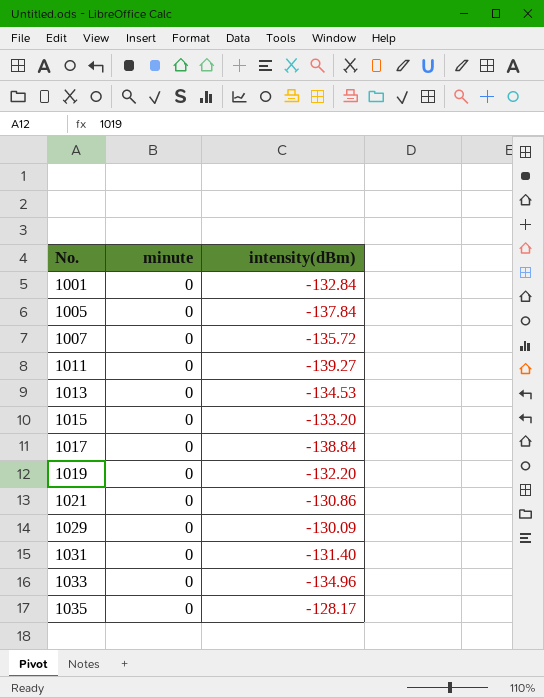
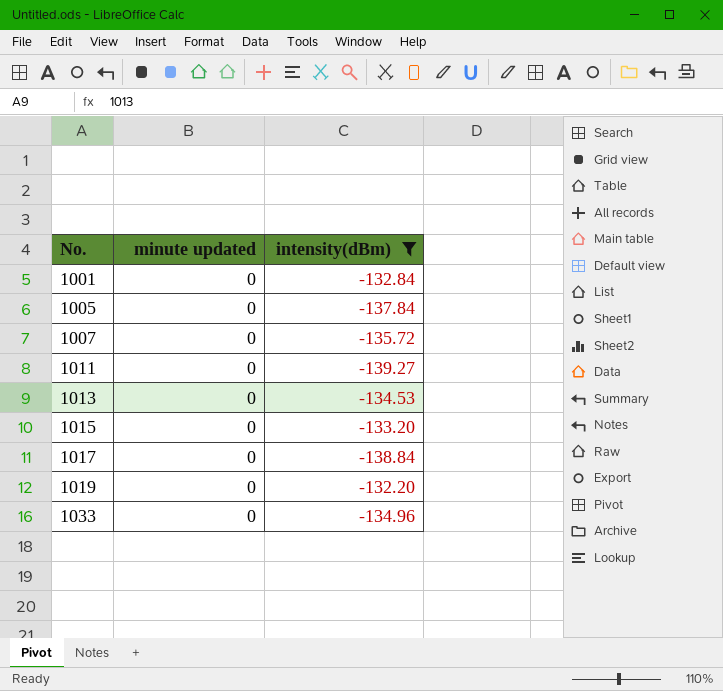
filter: none -> intensity(dBm) <= -132.20
column name: minute -> minute updated

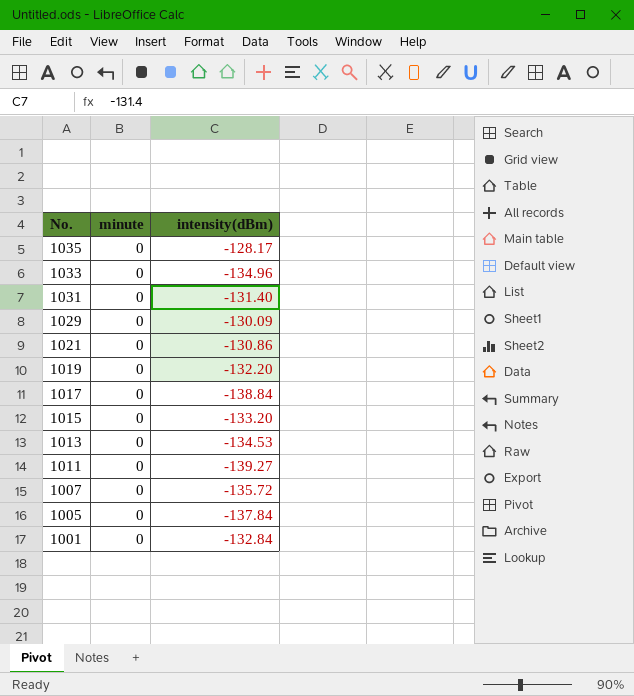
filter: intensity(dBm) <= -132.20 -> none
row order: No. ascending -> No. descending
column name: minute updated -> minute

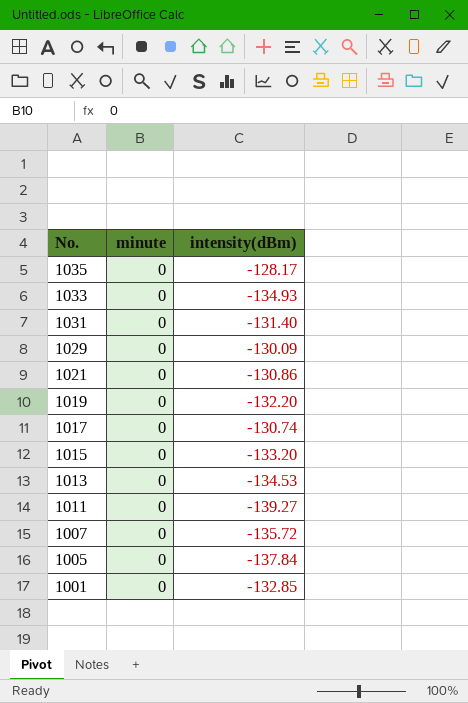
1033 | intensity(dBm): -134.96 -> -134.93
1017 | intensity(dBm): -138.84 -> -130.74
1001 | intensity(dBm): -132.84 -> -132.85

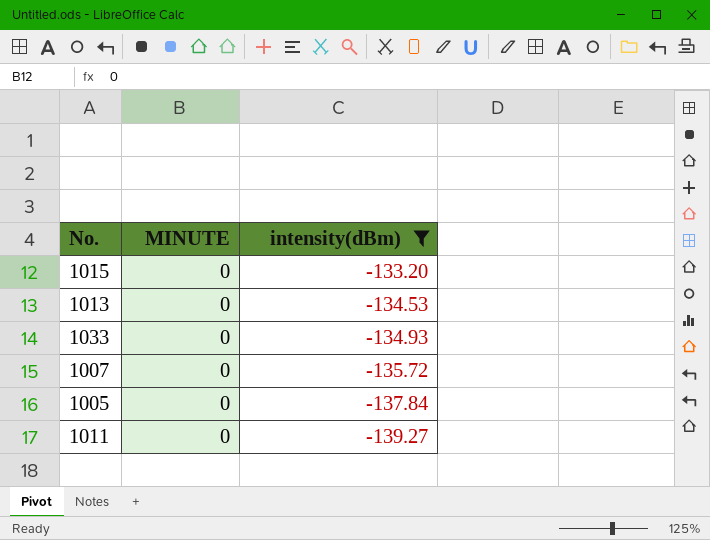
filter: none -> intensity(dBm) <= -133.20
row order: No. descending -> intensity(dBm) descending
column name: minute -> MINUTE

